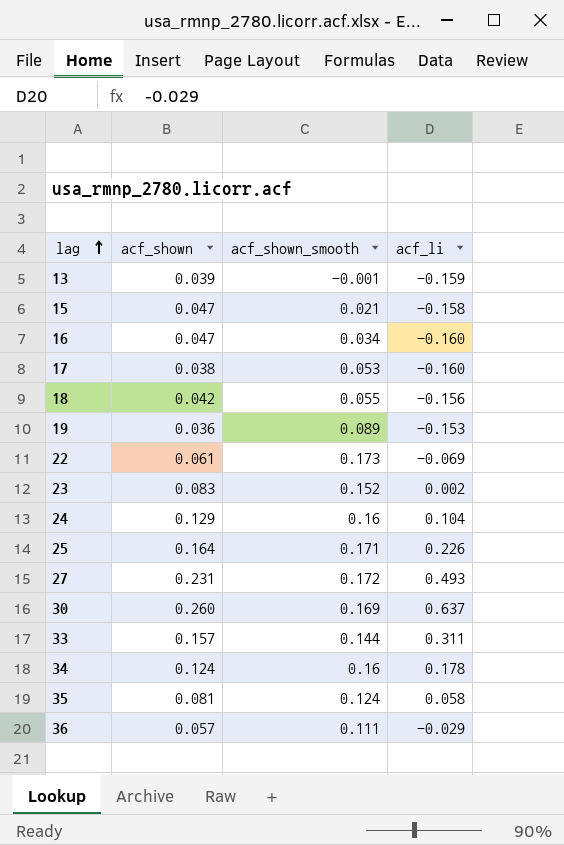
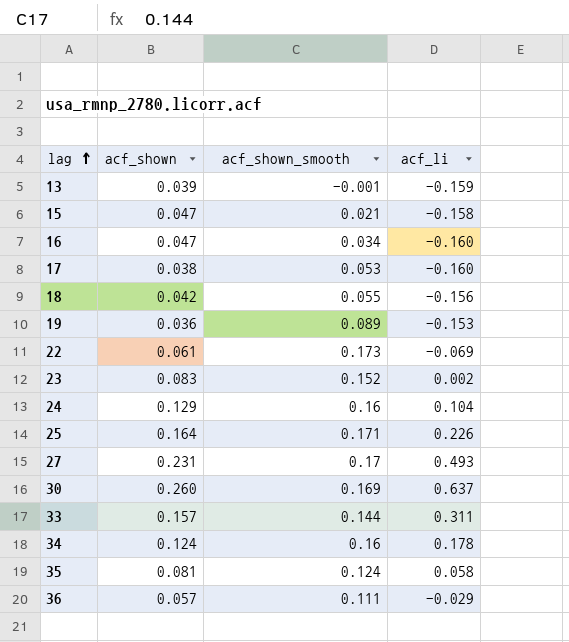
27 | acf_shown_smooth: 0.172 -> 0.17

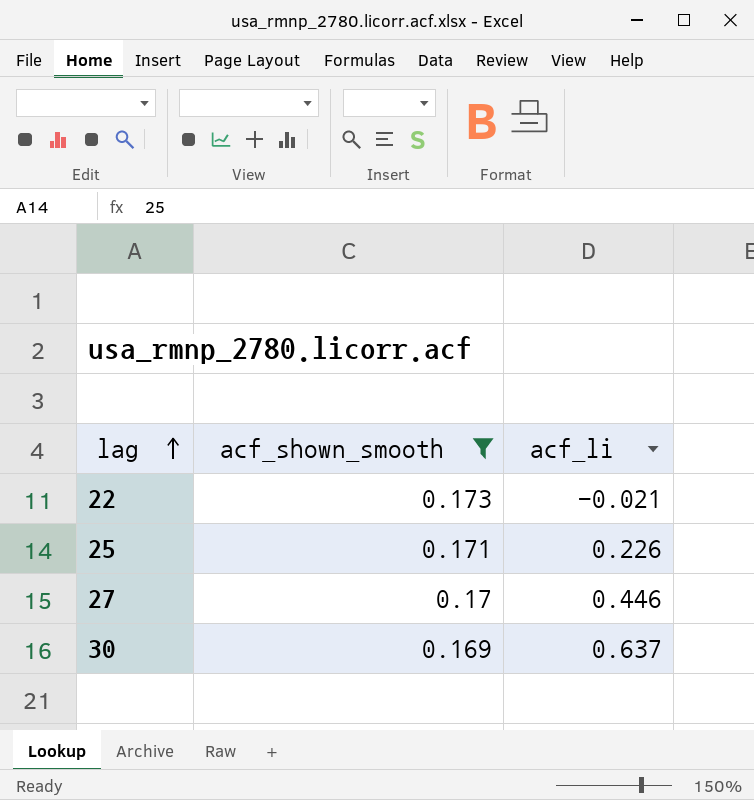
filter: none -> acf_shown_smooth >= 0.169
column acf_shown | position: 2 -> none
22 | acf_li: -0.069 -> -0.021
27 | acf_li: 0.493 -> 0.446

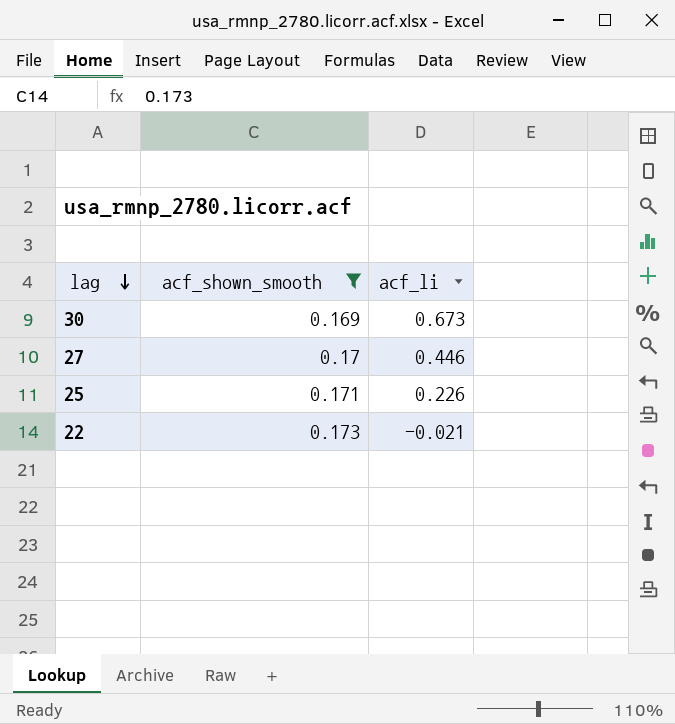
row order: lag ascending -> lag descending
30 | acf_li: 0.637 -> 0.673

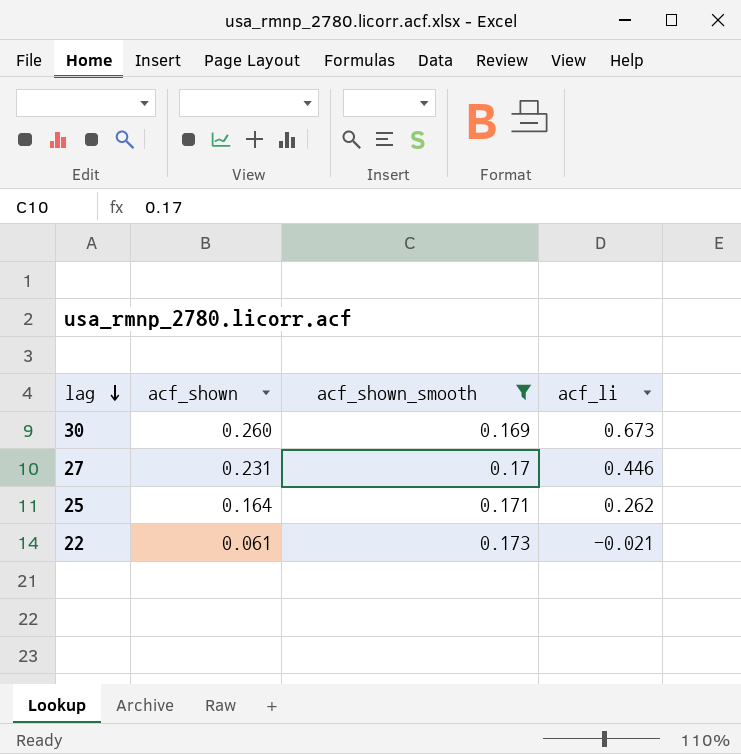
column acf_shown | position: none -> 2
25 | acf_li: 0.226 -> 0.262

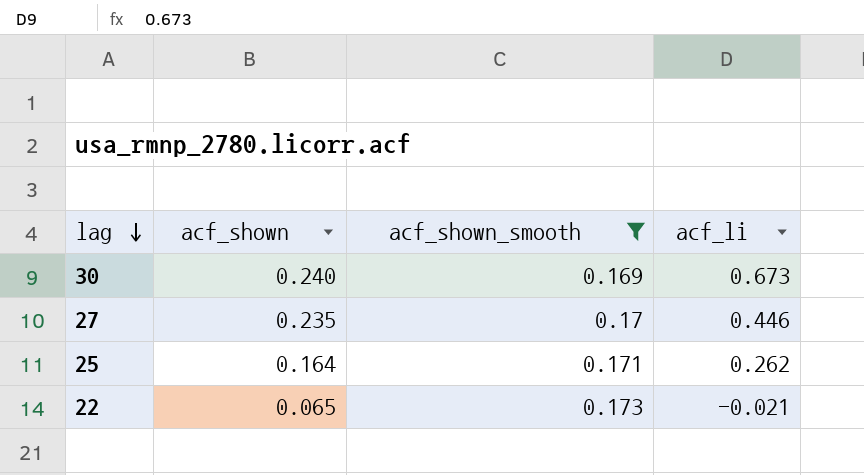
30 | acf_shown: 0.260 -> 0.240
27 | acf_shown: 0.231 -> 0.235
22 | acf_shown: 0.061 -> 0.065

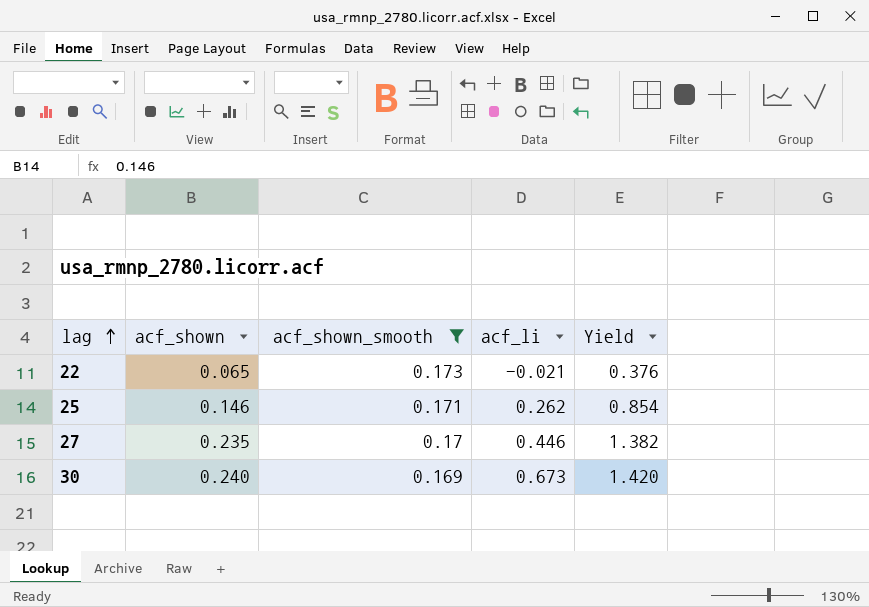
row order: lag descending -> lag ascending
column Yield | formula: none -> [acf_shown] / [acf_shown_smooth]
25 | acf_shown: 0.164 -> 0.146

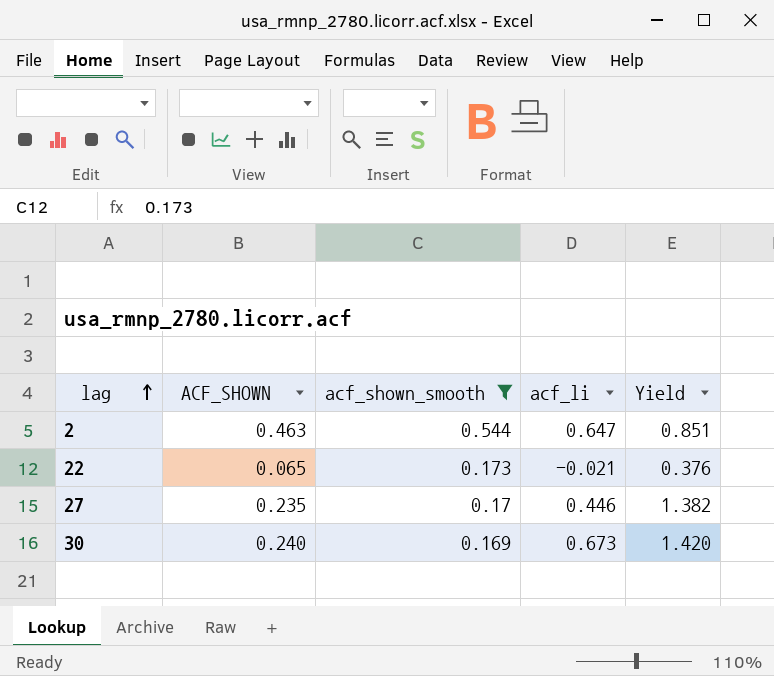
column name: acf_shown -> ACF_SHOWN
row 25: 0.146 | 0.171 | 0.262 | 0.854 -> none
row 2: none -> 0.463 | 0.544 | 0.647 | 0.851

